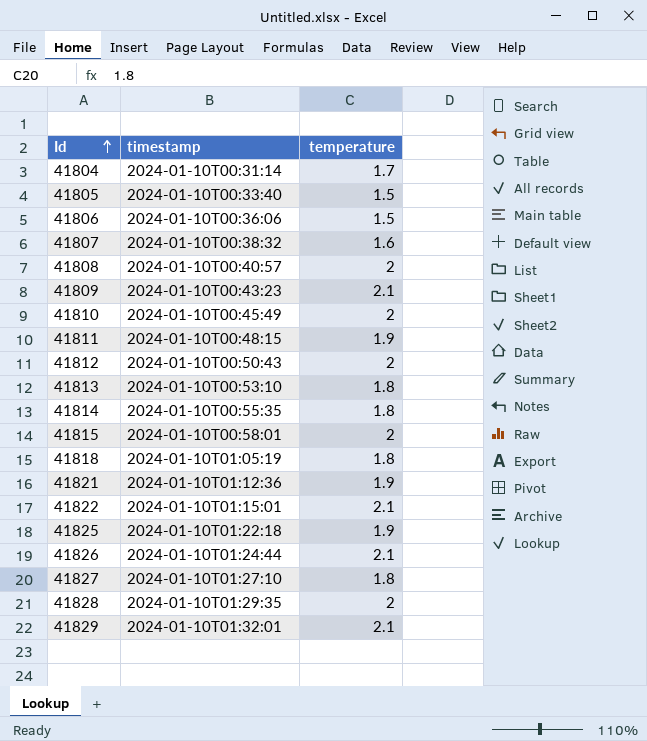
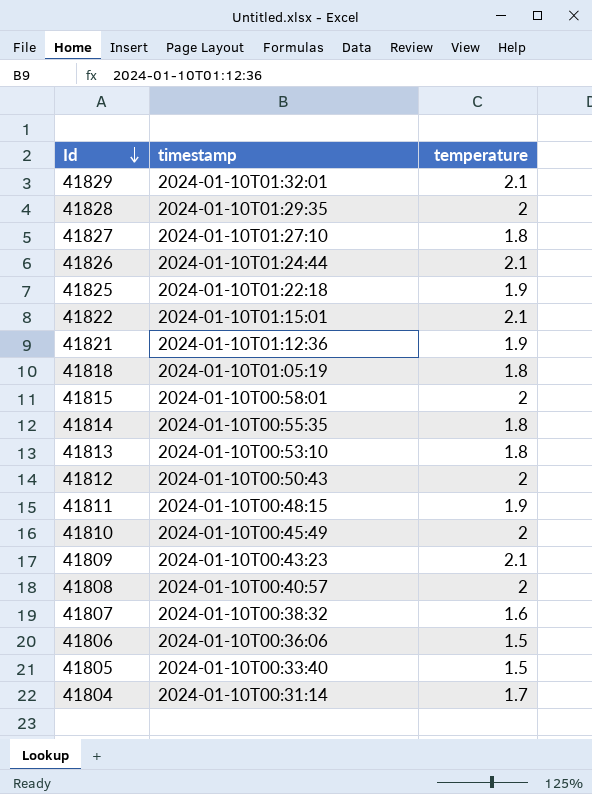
row order: Id ascending -> Id descending

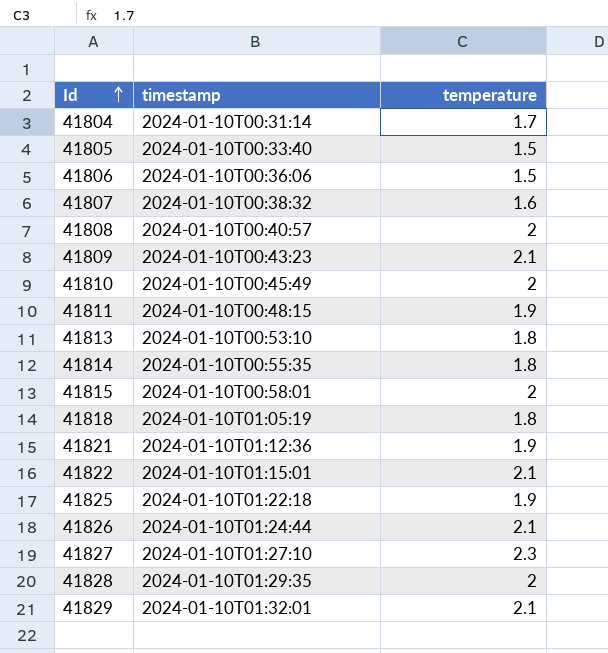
row order: Id descending -> Id ascending
row 41812: 2024-01-10T00:50:43 | 2 -> none
41827 | temperature: 1.8 -> 2.3

